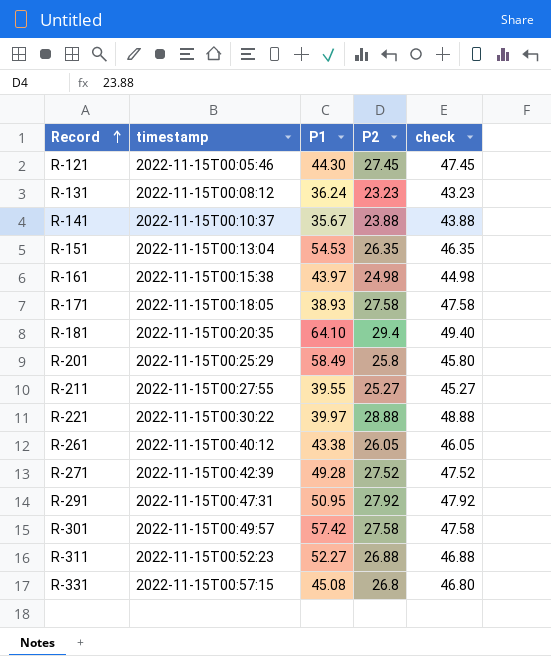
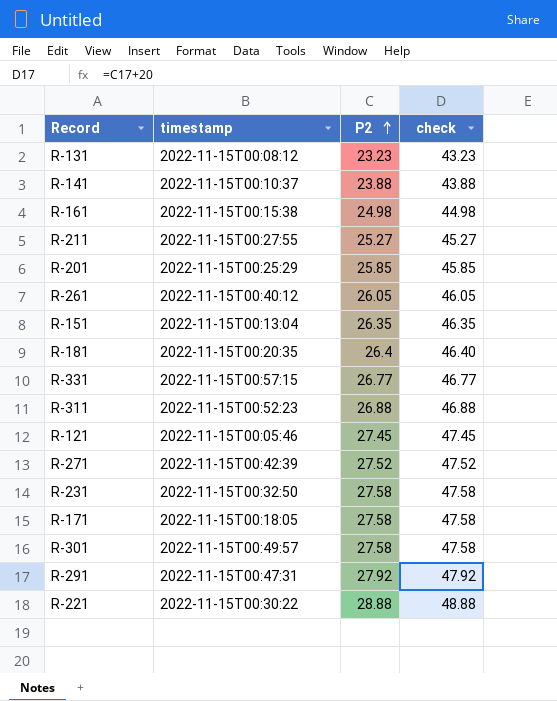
row order: Record ascending -> P2 ascending
column P1 | position: 3 -> none
R-201 | P2: 25.8 -> 25.85
R-201 | check: 45.80 -> 45.85
R-181 | P2: 29.4 -> 26.4
R-181 | check: 49.40 -> 46.40
R-331 | P2: 26.8 -> 26.77
R-331 | check: 46.80 -> 46.77
row R-231: none -> 2022-11-15T00:32:50 | 27.58 | 47.58

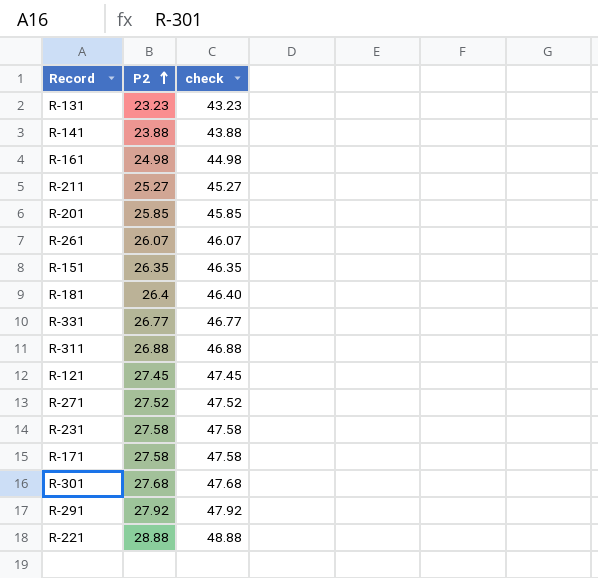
column timestamp | position: 2 -> none
R-261 | P2: 26.05 -> 26.07
R-261 | check: 46.05 -> 46.07
R-301 | P2: 27.58 -> 27.68
R-301 | check: 47.58 -> 47.68

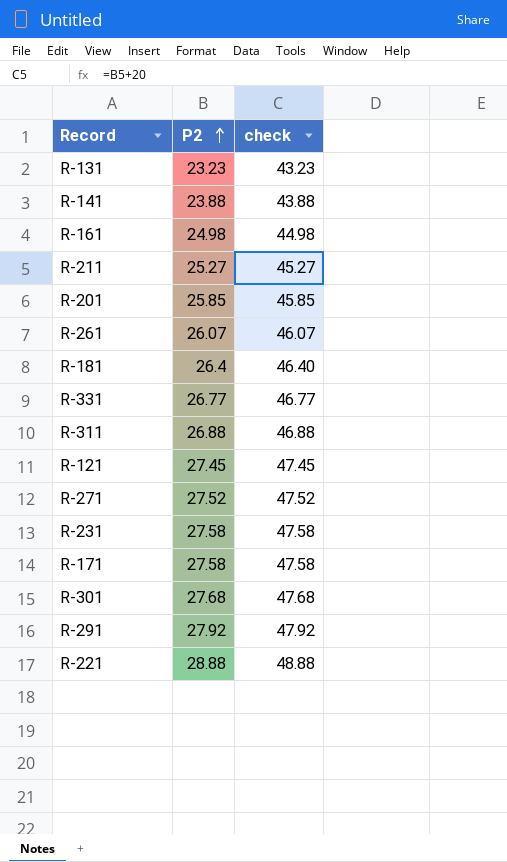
row R-151: 26.35 | 46.35 -> none

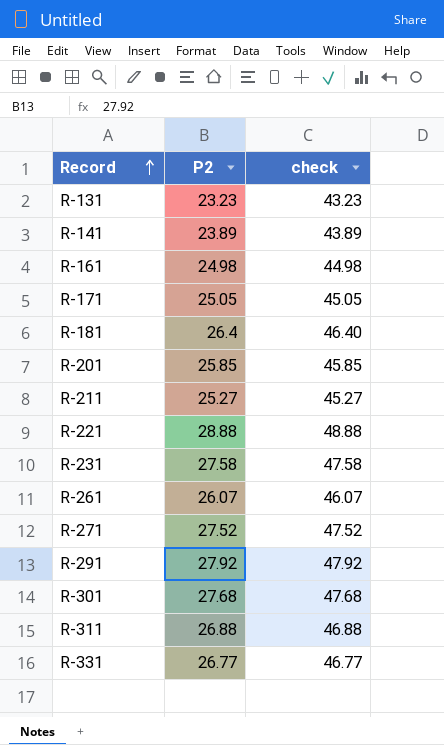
row order: P2 ascending -> Record ascending
row R-121: 27.45 | 47.45 -> none
R-141 | P2: 23.88 -> 23.89
R-141 | check: 43.88 -> 43.89
R-171 | P2: 27.58 -> 25.05
R-171 | check: 47.58 -> 45.05

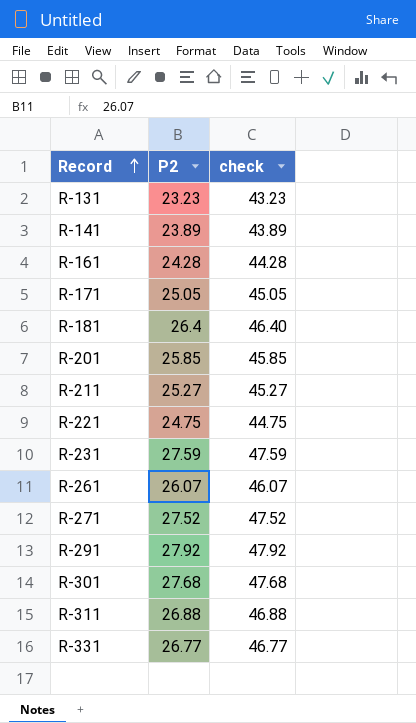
R-161 | P2: 24.98 -> 24.28
R-161 | check: 44.98 -> 44.28
R-221 | P2: 28.88 -> 24.75
R-221 | check: 48.88 -> 44.75
R-231 | P2: 27.58 -> 27.59
R-231 | check: 47.58 -> 47.59

